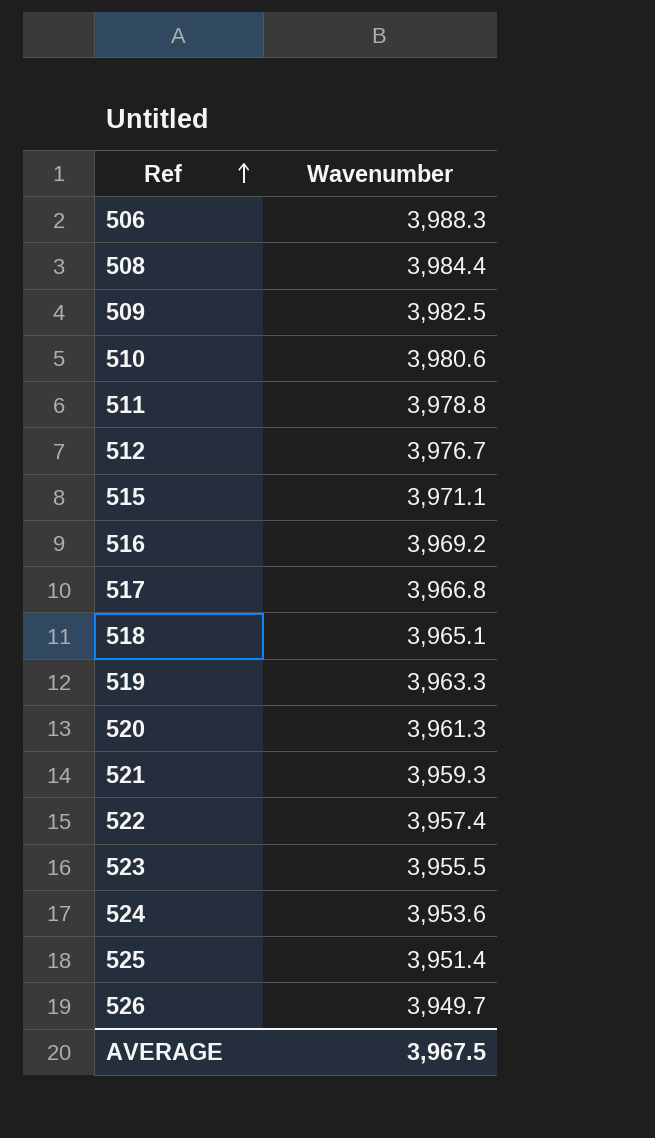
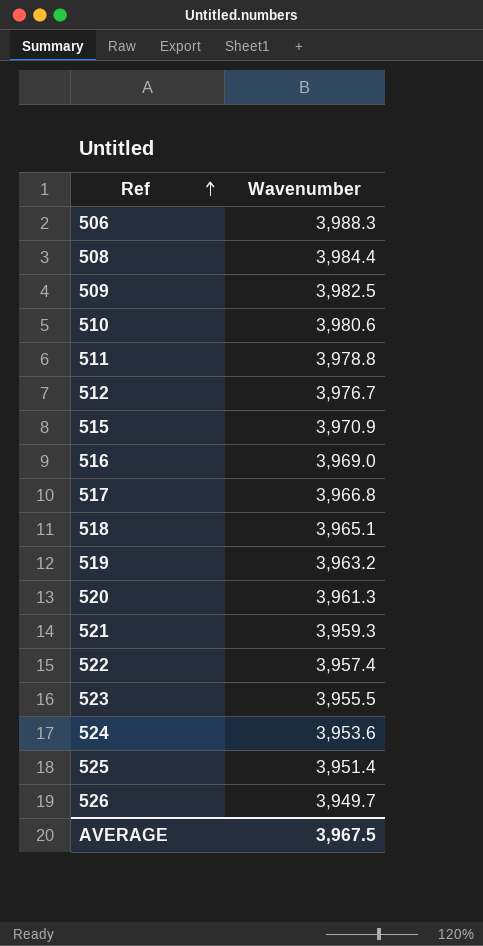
515 | Wavenumber: 3,971.1 -> 3,970.9
516 | Wavenumber: 3,969.2 -> 3,969.0
519 | Wavenumber: 3,963.3 -> 3,963.2

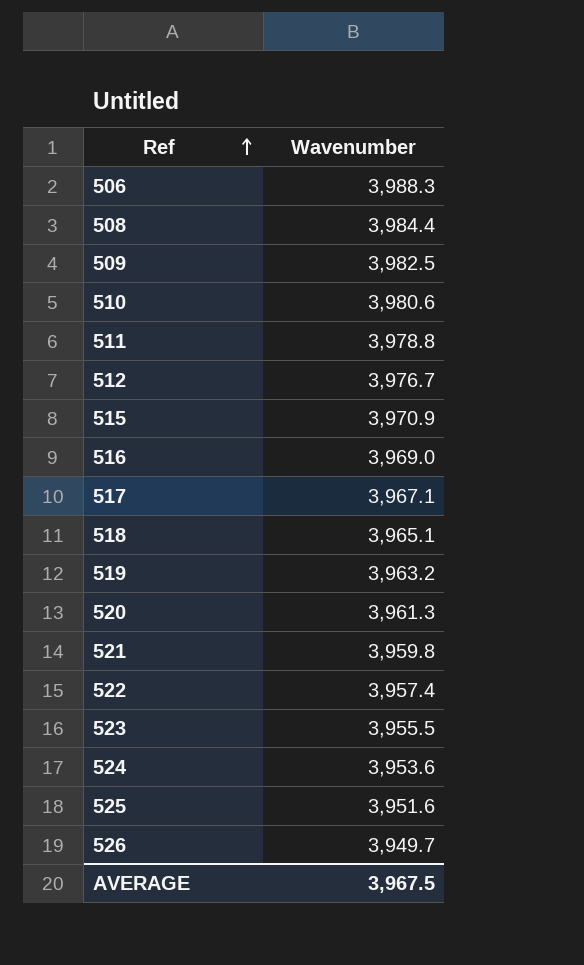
517 | Wavenumber: 3,966.8 -> 3,967.1
521 | Wavenumber: 3,959.3 -> 3,959.8
525 | Wavenumber: 3,951.4 -> 3,951.6

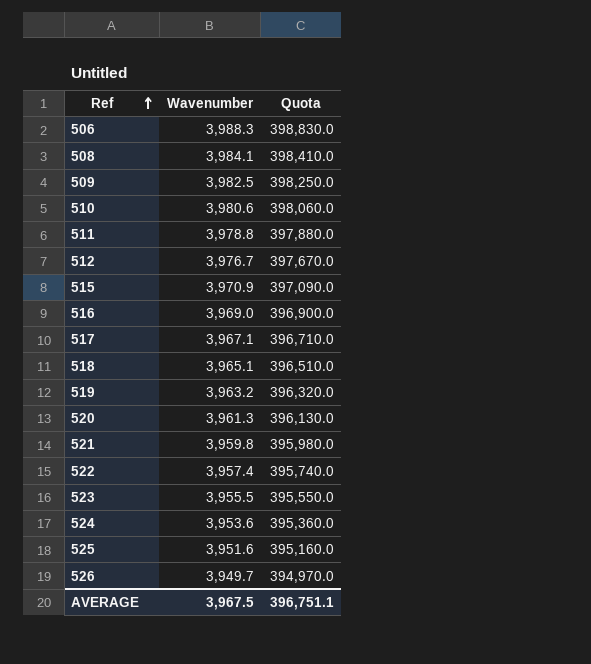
column Quota | formula: none -> [Wavenumber] * 100
508 | Wavenumber: 3,984.4 -> 3,984.1

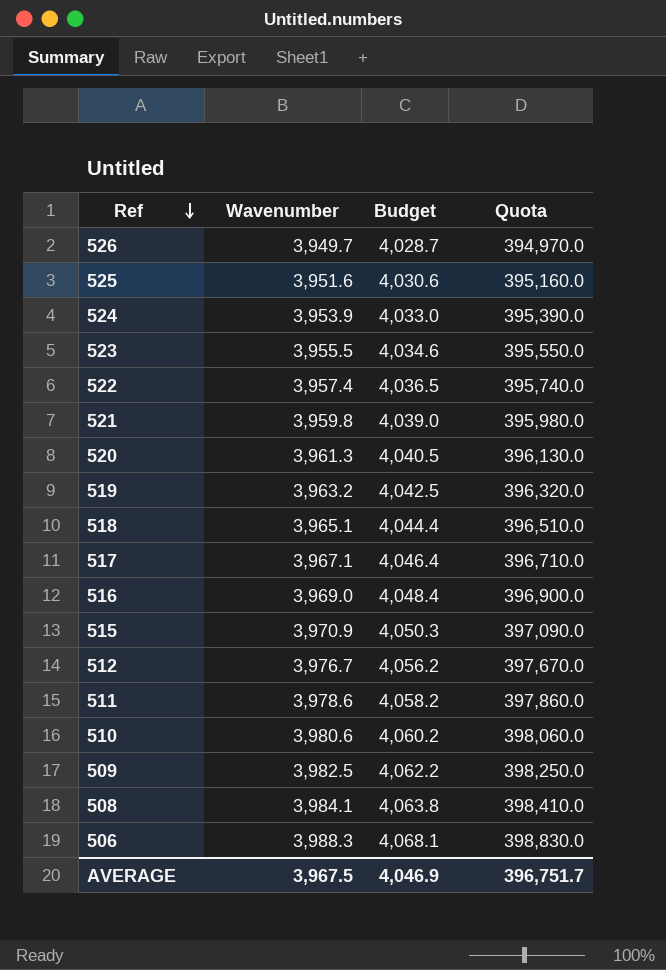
row order: Ref ascending -> Ref descending
column Budget | formula: none -> [Wavenumber] * 1.02
524 | Wavenumber: 3,953.6 -> 3,953.9
524 | Quota: 395,360.0 -> 395,390.0
511 | Wavenumber: 3,978.8 -> 3,978.6
511 | Quota: 397,880.0 -> 397,860.0
AVERAGE | Quota: 396,751.1 -> 396,751.7

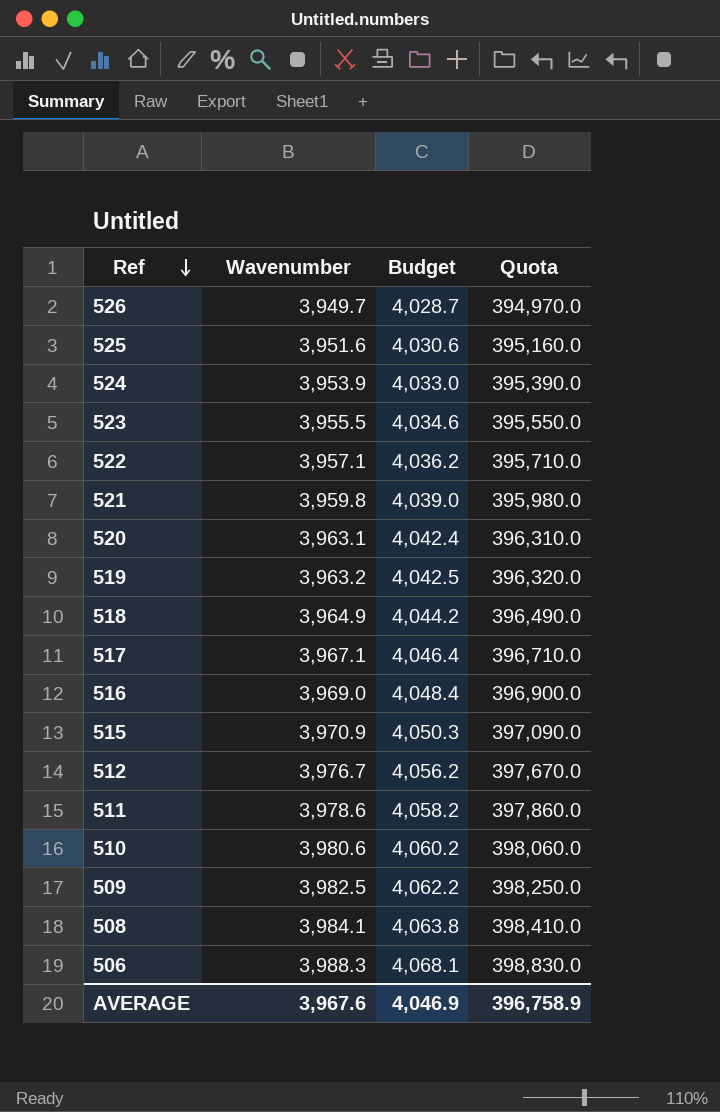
522 | Wavenumber: 3,957.4 -> 3,957.1
522 | Budget: 4,036.5 -> 4,036.2
522 | Quota: 395,740.0 -> 395,710.0
520 | Wavenumber: 3,961.3 -> 3,963.1
520 | Budget: 4,040.5 -> 4,042.4
520 | Quota: 396,130.0 -> 396,310.0
518 | Wavenumber: 3,965.1 -> 3,964.9
518 | Budget: 4,044.4 -> 4,044.2
518 | Quota: 396,510.0 -> 396,490.0
AVERAGE | Wavenumber: 3,967.5 -> 3,967.6
AVERAGE | Quota: 396,751.7 -> 396,758.9

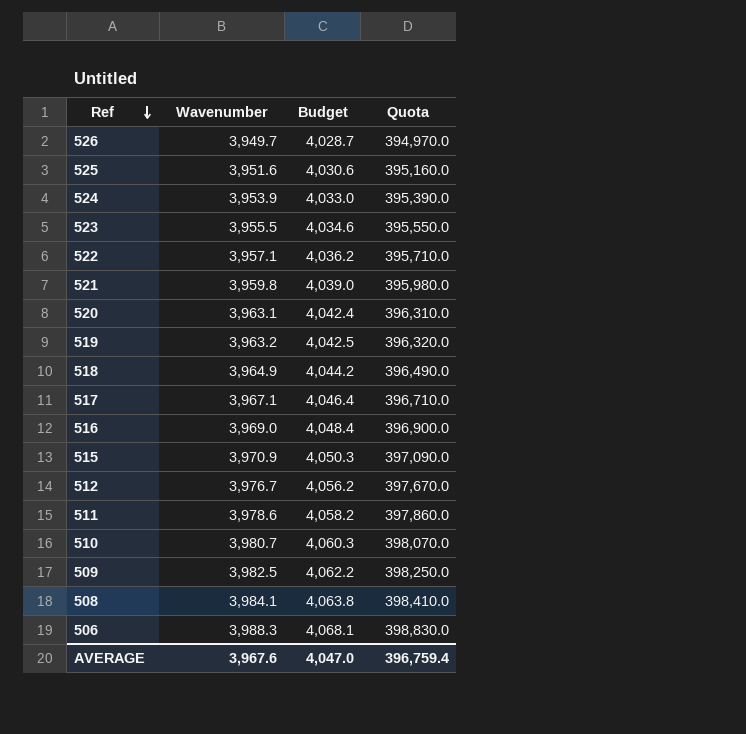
510 | Wavenumber: 3,980.6 -> 3,980.7
510 | Budget: 4,060.2 -> 4,060.3
510 | Quota: 398,060.0 -> 398,070.0
AVERAGE | Budget: 4,046.9 -> 4,047.0
AVERAGE | Quota: 396,758.9 -> 396,759.4

